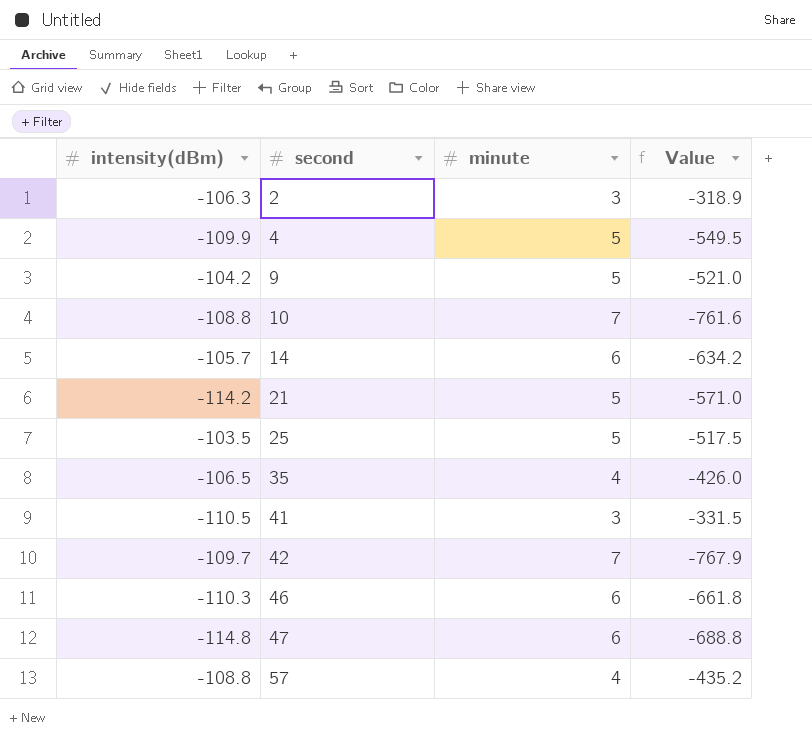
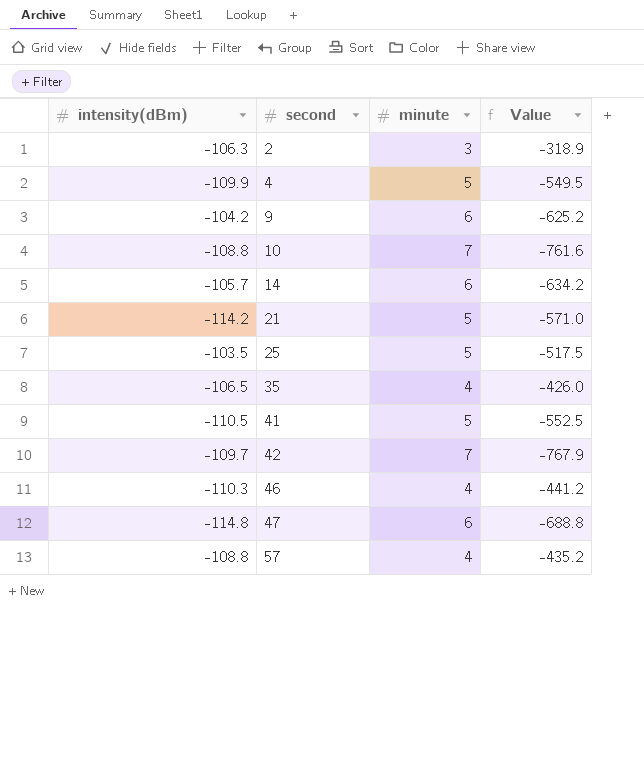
9 | minute: 5 -> 6
9 | Value: -521.0 -> -625.2
41 | minute: 3 -> 5
41 | Value: -331.5 -> -552.5
46 | minute: 6 -> 4
46 | Value: -661.8 -> -441.2

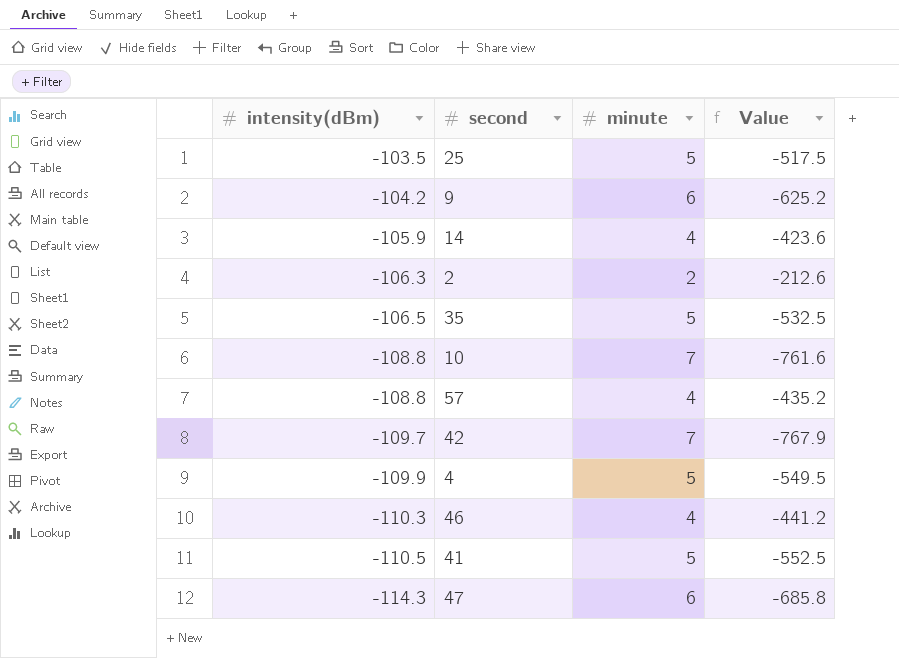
row order: second ascending -> intensity(dBm) descending
row 21: -114.2 | 5 | -571.0 -> none
14 | intensity(dBm): -105.7 -> -105.9
14 | minute: 6 -> 4
14 | Value: -634.2 -> -423.6
2 | minute: 3 -> 2
2 | Value: -318.9 -> -212.6
35 | minute: 4 -> 5
35 | Value: -426.0 -> -532.5
47 | intensity(dBm): -114.8 -> -114.3
47 | Value: -688.8 -> -685.8

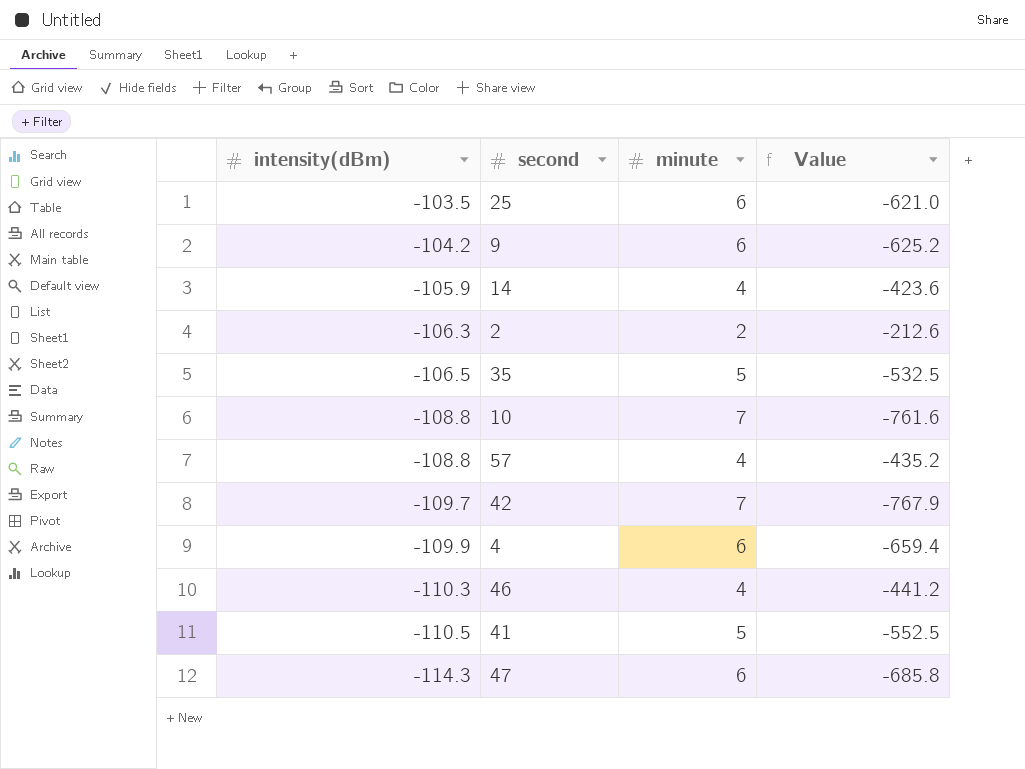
25 | minute: 5 -> 6
25 | Value: -517.5 -> -621.0
4 | minute: 5 -> 6
4 | Value: -549.5 -> -659.4

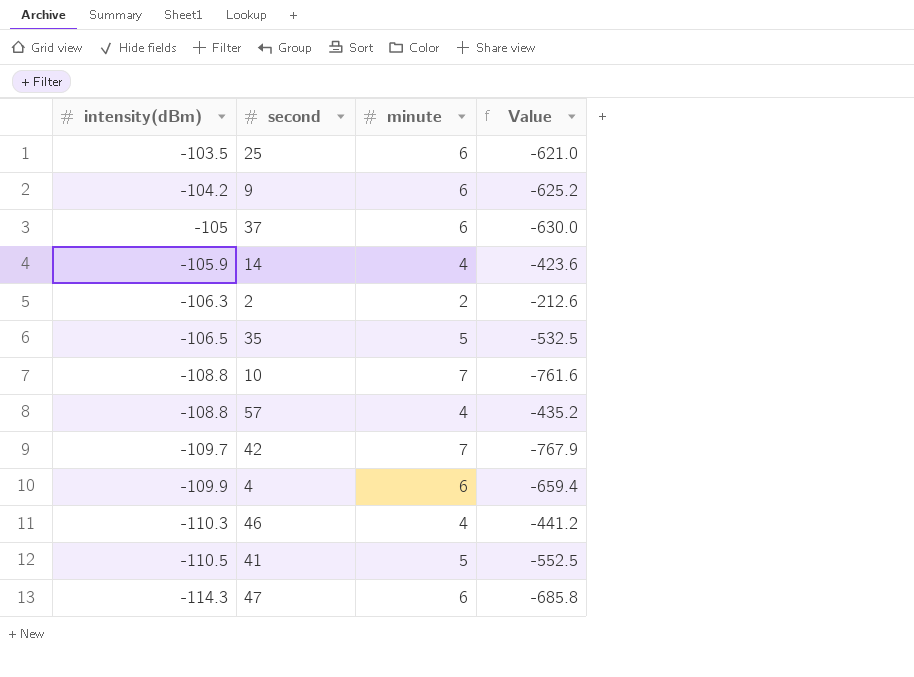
row 37: none -> -105 | 6 | -630.0

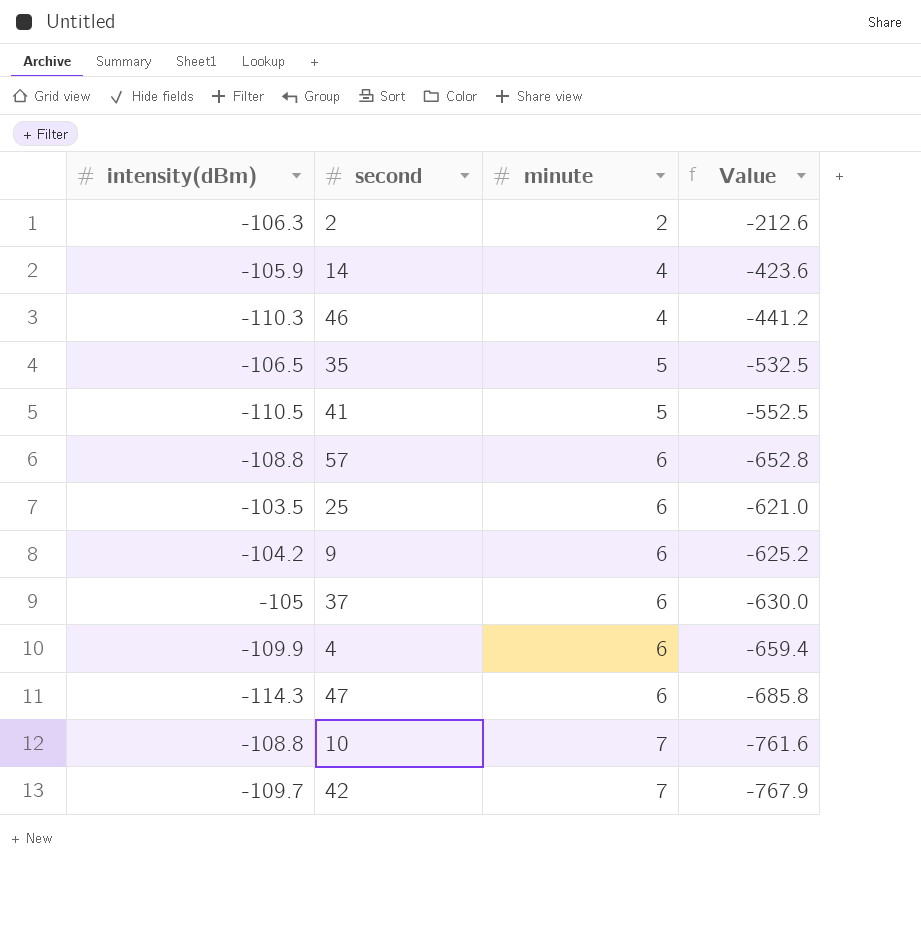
row order: intensity(dBm) descending -> minute ascending
57 | minute: 4 -> 6
57 | Value: -435.2 -> -652.8

